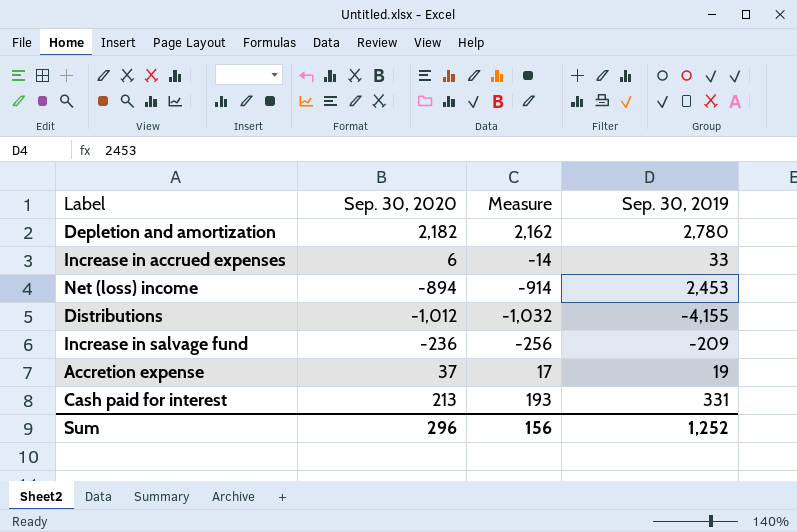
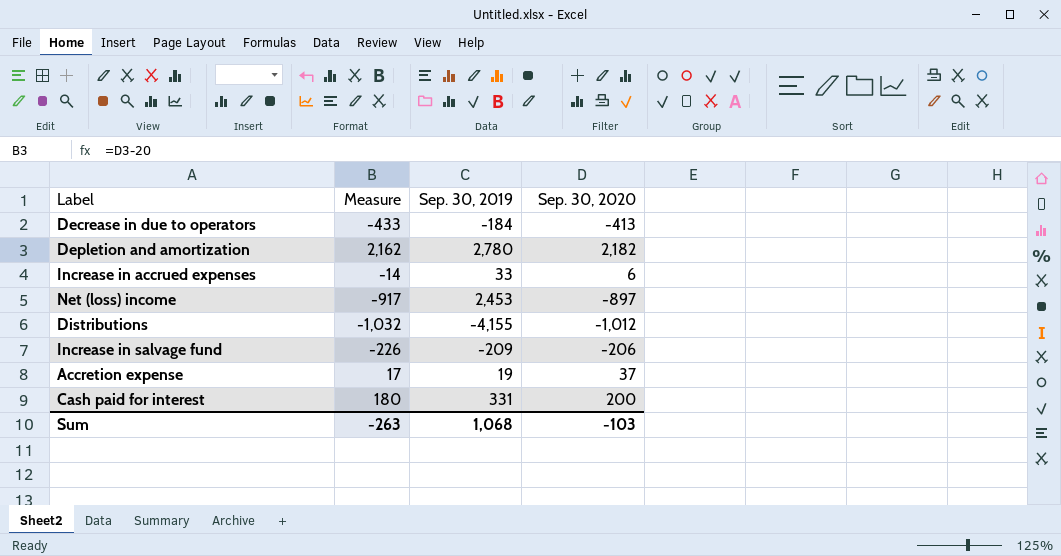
column Sep. 30, 2020 | position: 2 -> 4
row Decrease in due to operators: none -> -433 | -184 | -413
Net (loss) income | Measure: -914 -> -917
Net (loss) income | Sep. 30, 2020: -894 -> -897
Increase in salvage fund | Measure: -256 -> -226
Increase in salvage fund | Sep. 30, 2020: -236 -> -206
Cash paid for interest | Measure: 193 -> 180
Cash paid for interest | Sep. 30, 2020: 213 -> 200
Sum | Measure: 156 -> -263
Sum | Sep. 30, 2019: 1,252 -> 1,068
Sum | Sep. 30, 2020: 296 -> -103

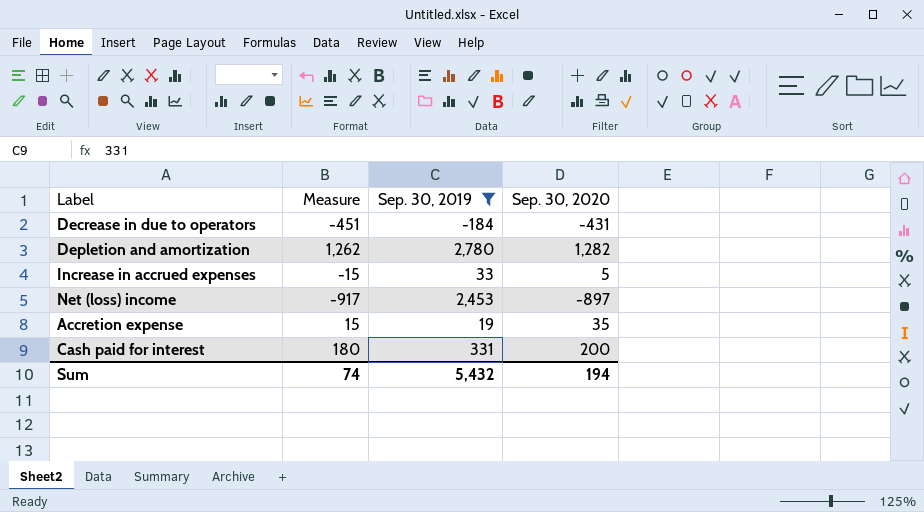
filter: none -> Sep. 30, 2019 >= -184
Decrease in due to operators | Measure: -433 -> -451
Decrease in due to operators | Sep. 30, 2020: -413 -> -431
Depletion and amortization | Measure: 2,162 -> 1,262
Depletion and amortization | Sep. 30, 2020: 2,182 -> 1,282
Increase in accrued expenses | Measure: -14 -> -15
Increase in accrued expenses | Sep. 30, 2020: 6 -> 5
Accretion expense | Measure: 17 -> 15
Accretion expense | Sep. 30, 2020: 37 -> 35
Sum | Measure: -263 -> 74
Sum | Sep. 30, 2019: 1,068 -> 5,432
Sum | Sep. 30, 2020: -103 -> 194

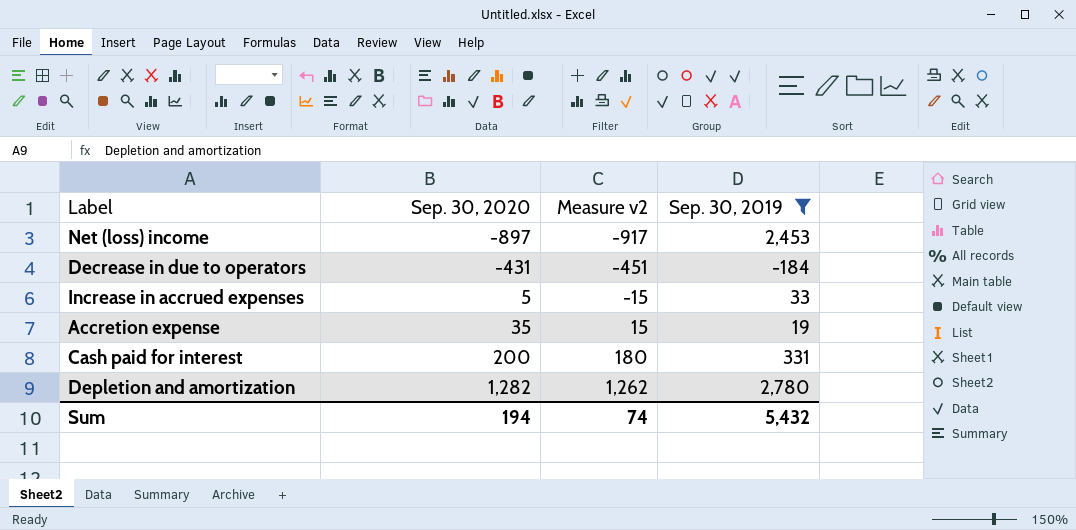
row order: none -> Sep. 30, 2020 ascending
column Sep. 30, 2020 | position: 4 -> 2
column name: Measure -> Measure v2

